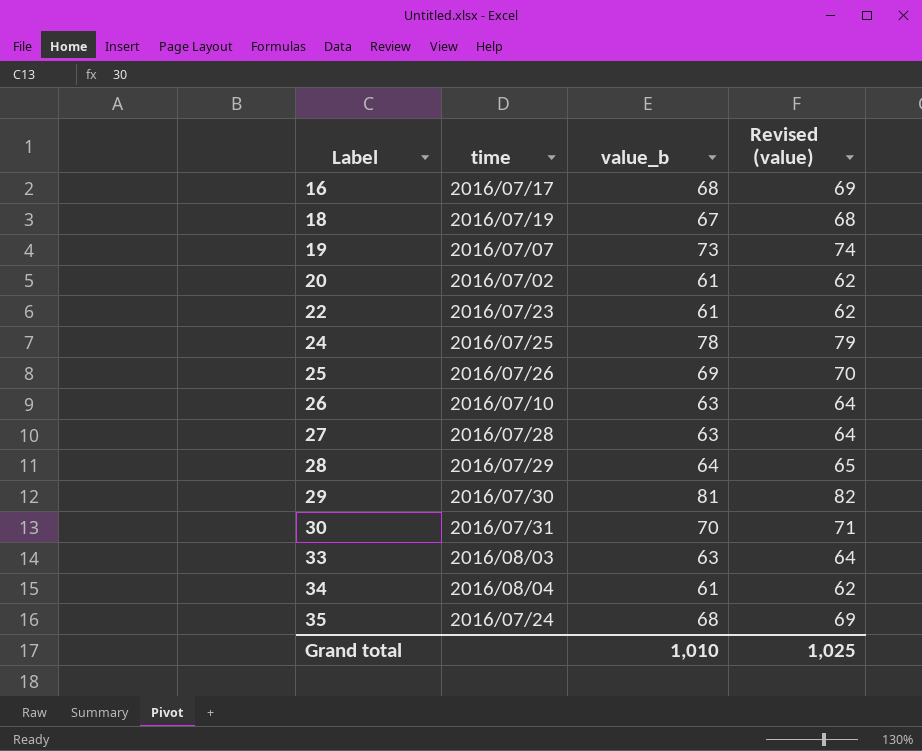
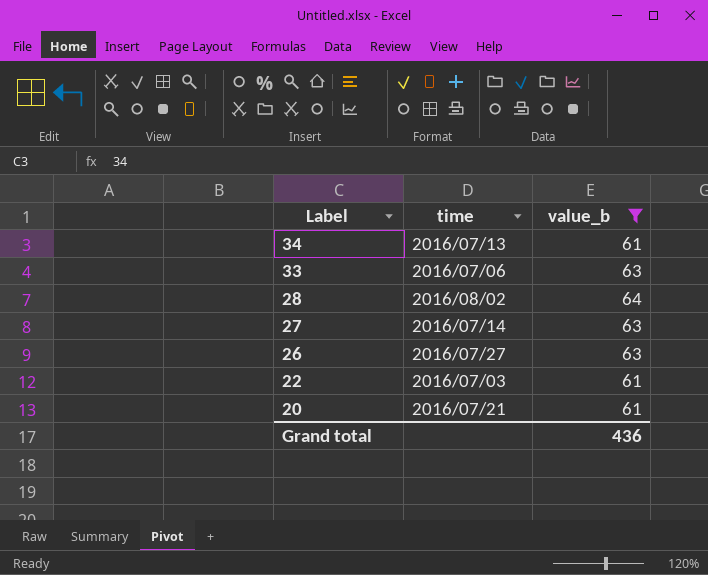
filter: none -> value_b <= 64
row order: Label ascending -> Label descending
column Revised (value) | formula: [value_b] + 1 -> none
34 | time: 2016/08/04 -> 2016/07/13
33 | time: 2016/08/03 -> 2016/07/06
28 | time: 2016/07/29 -> 2016/08/02
27 | time: 2016/07/28 -> 2016/07/14
26 | time: 2016/07/10 -> 2016/07/27
22 | time: 2016/07/23 -> 2016/07/03
20 | time: 2016/07/02 -> 2016/07/21
Grand total | value_b: 1,010 -> 436

